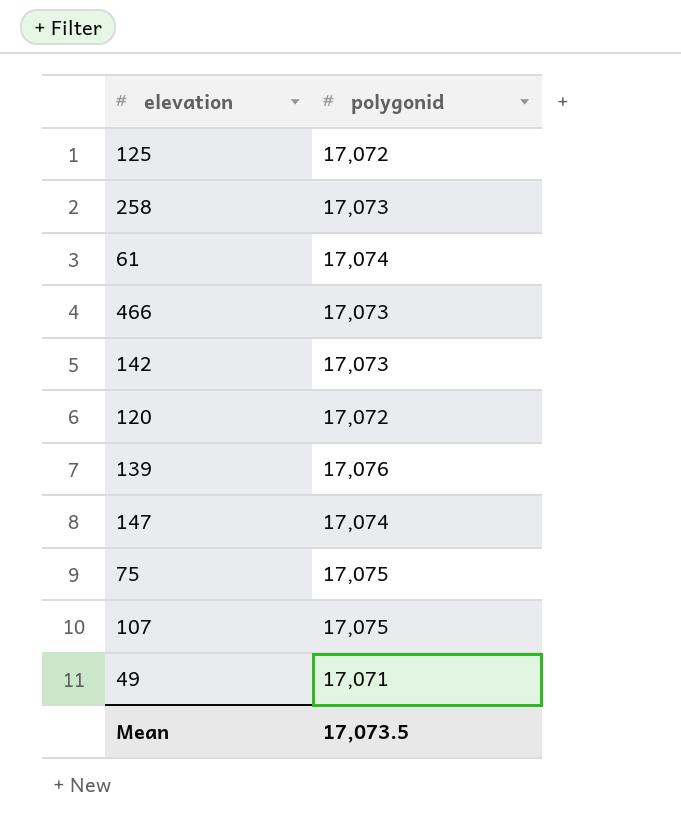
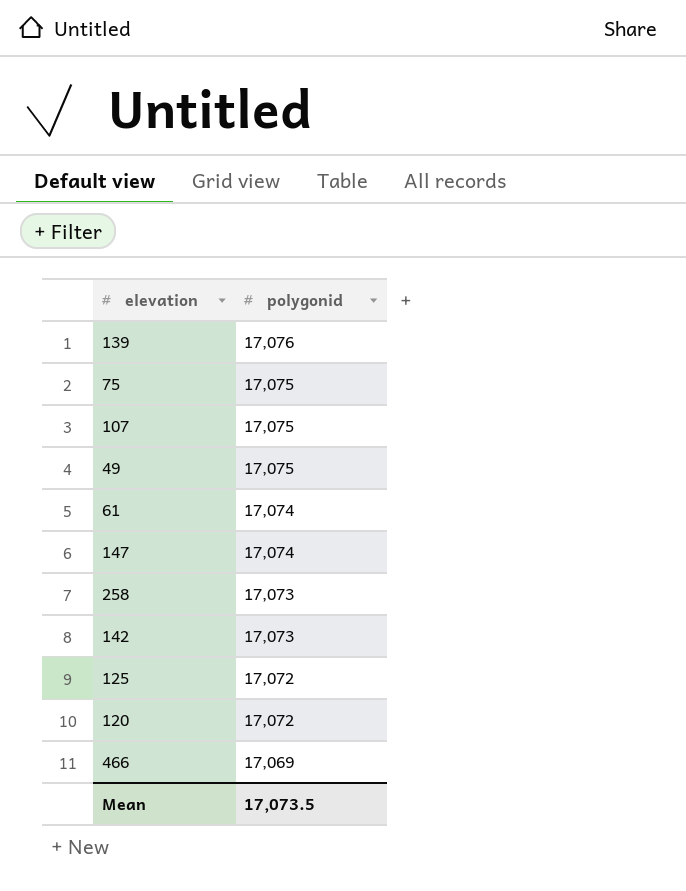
row order: none -> polygonid descending
49 | polygonid: 17,071 -> 17,075
466 | polygonid: 17,073 -> 17,069

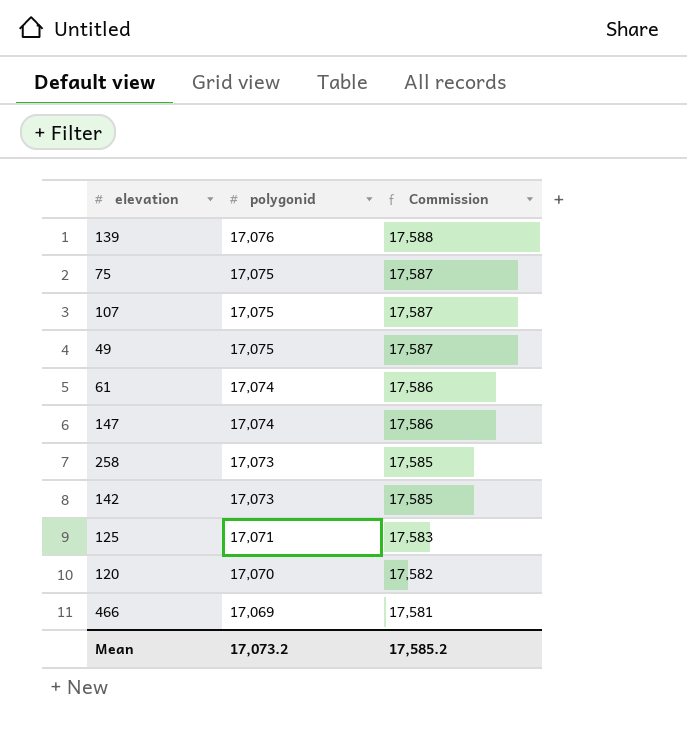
column Commission | formula: none -> [polygonid] * 1.03
125 | polygonid: 17,072 -> 17,071
120 | polygonid: 17,072 -> 17,070
Mean | polygonid: 17,073.5 -> 17,073.2

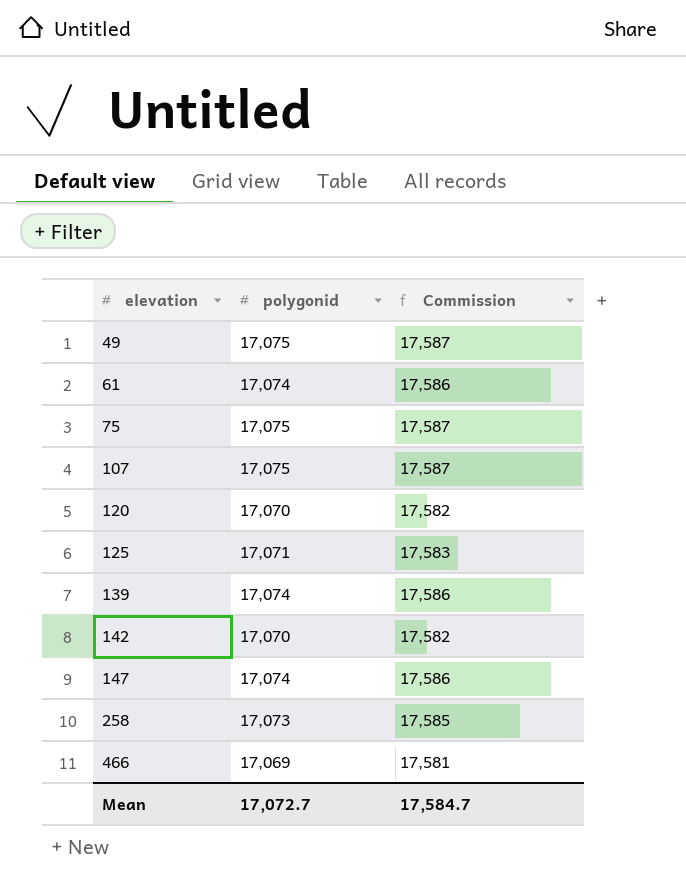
row order: polygonid descending -> elevation ascending
139 | polygonid: 17,076 -> 17,074
139 | Commission: 17,588 -> 17,586
142 | polygonid: 17,073 -> 17,070
142 | Commission: 17,585 -> 17,582
Mean | polygonid: 17,073.2 -> 17,072.7
Mean | Commission: 17,585.2 -> 17,584.7

